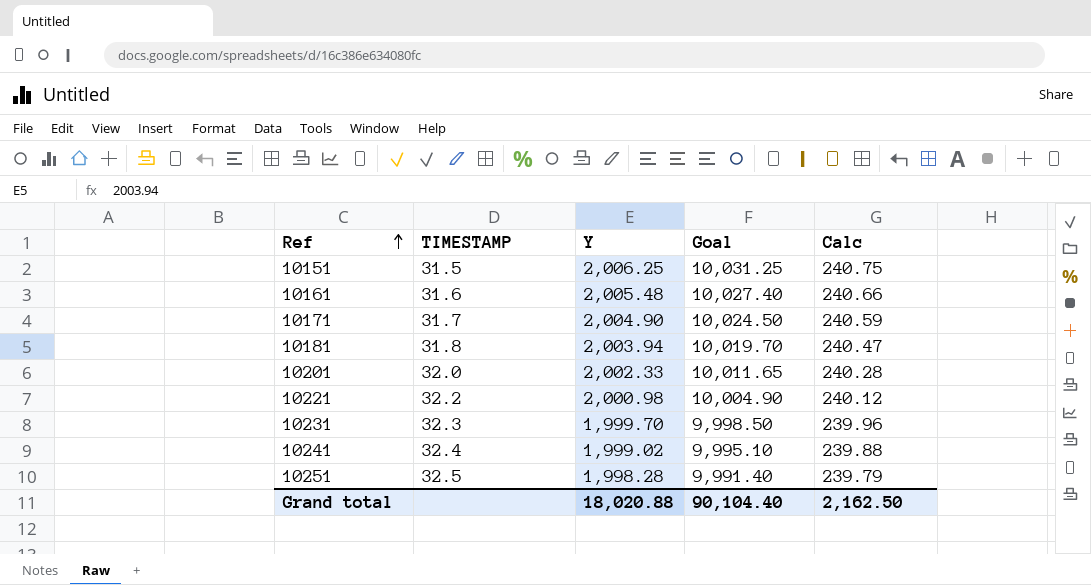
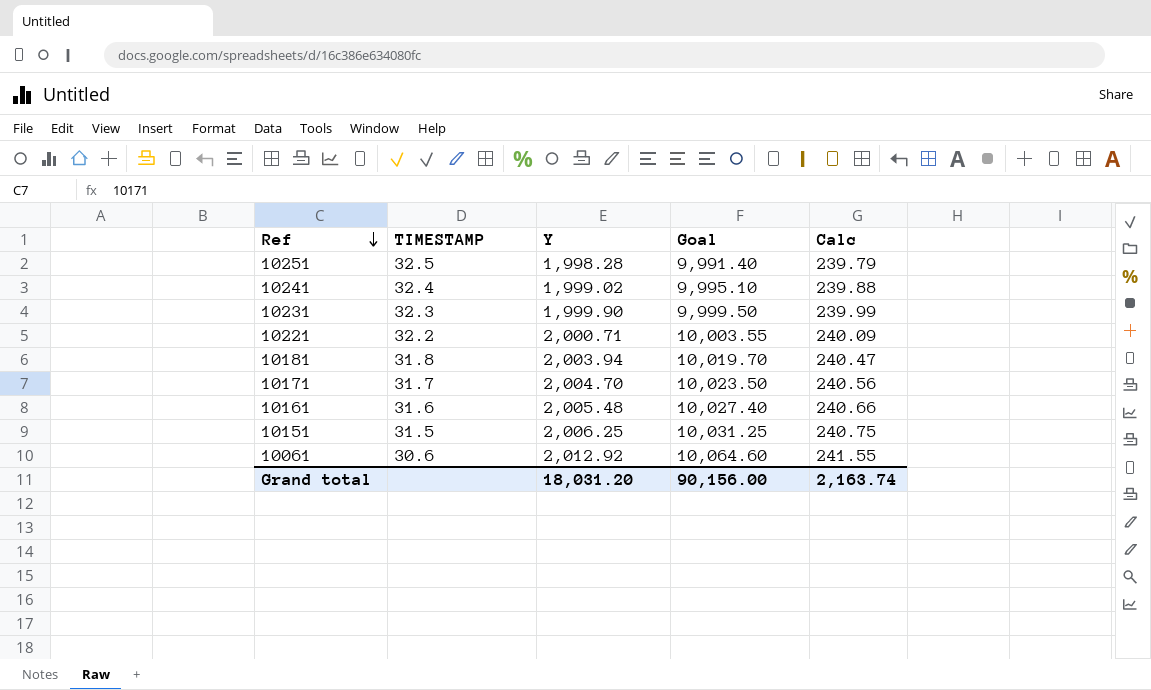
row order: Ref ascending -> Ref descending
row 10201: 32.0 | 2,002.33 | 10,011.65 | 240.28 -> none
10231 | Y: 1,999.70 -> 1,999.90
10231 | Goal: 9,998.50 -> 9,999.50
10231 | Calc: 239.96 -> 239.99
10221 | Y: 2,000.98 -> 2,000.71
10221 | Goal: 10,004.90 -> 10,003.55
10221 | Calc: 240.12 -> 240.09
10171 | Y: 2,004.90 -> 2,004.70
10171 | Goal: 10,024.50 -> 10,023.50
10171 | Calc: 240.59 -> 240.56
row 10061: none -> 30.6 | 2,012.92 | 10,064.60 | 241.55
Grand total | Y: 18,020.88 -> 18,031.20
Grand total | Goal: 90,104.40 -> 90,156.00
Grand total | Calc: 2,162.50 -> 2,163.74

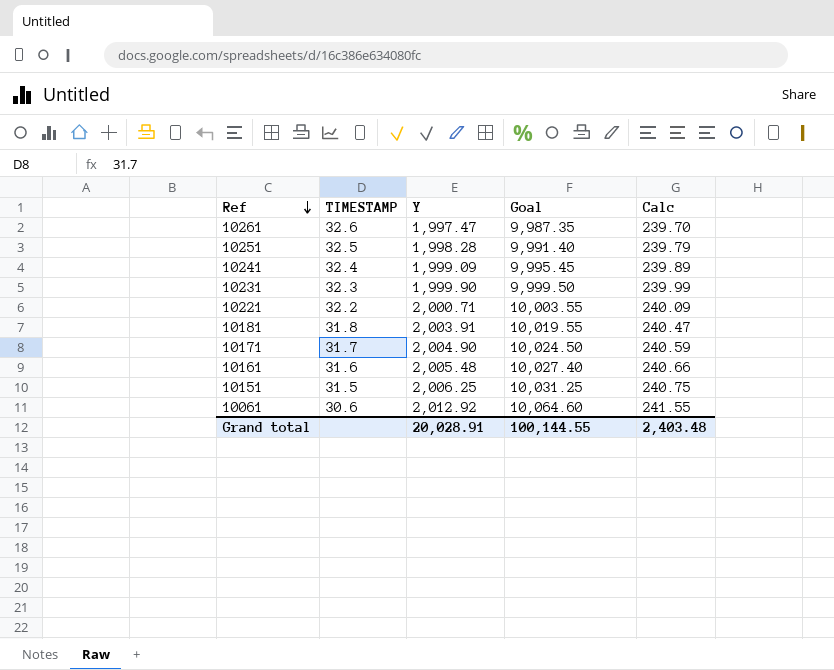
row 10261: none -> 32.6 | 1,997.47 | 9,987.35 | 239.70
10241 | Y: 1,999.02 -> 1,999.09
10241 | Goal: 9,995.10 -> 9,995.45
10241 | Calc: 239.88 -> 239.89
10181 | Y: 2,003.94 -> 2,003.91
10181 | Goal: 10,019.70 -> 10,019.55
10171 | Y: 2,004.70 -> 2,004.90
10171 | Goal: 10,023.50 -> 10,024.50
10171 | Calc: 240.56 -> 240.59
Grand total | Y: 18,031.20 -> 20,028.91
Grand total | Goal: 90,156.00 -> 100,144.55
Grand total | Calc: 2,163.74 -> 2,403.48

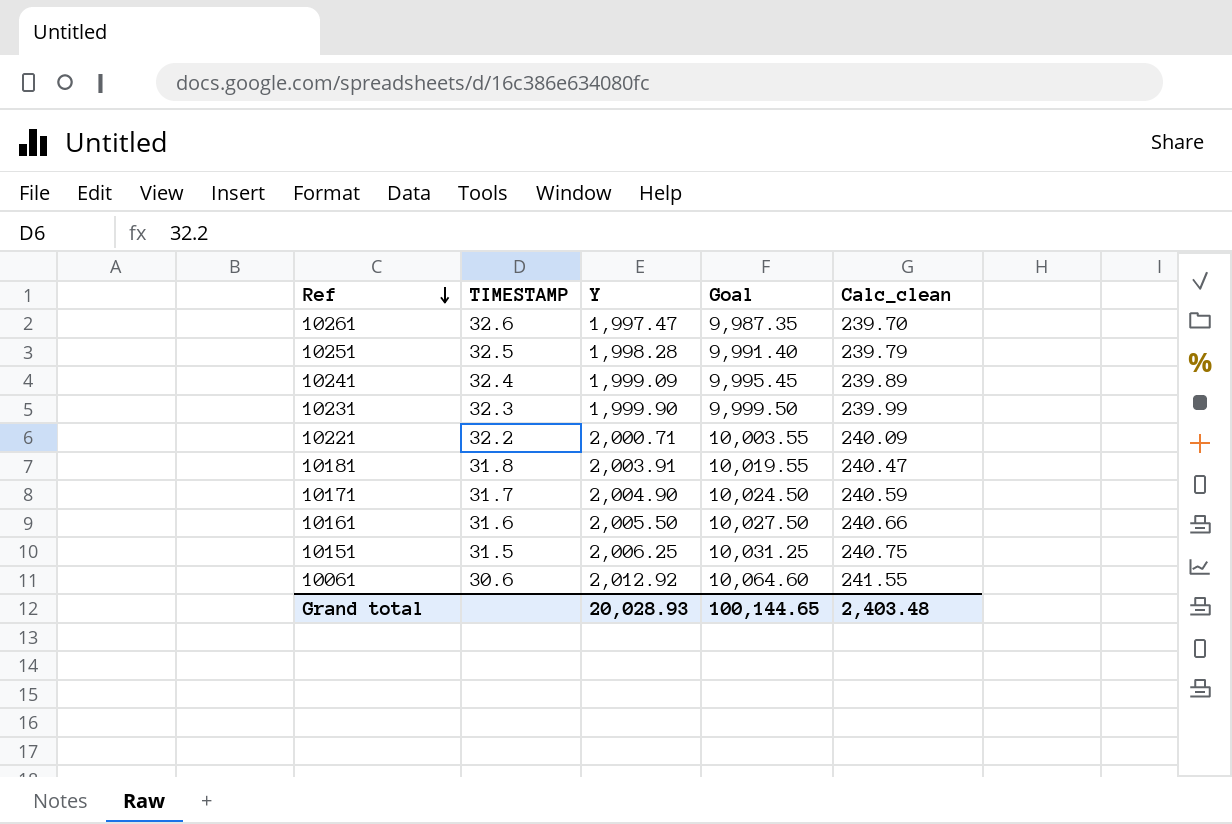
column name: Calc -> Calc_clean
10161 | Y: 2,005.48 -> 2,005.50
10161 | Goal: 10,027.40 -> 10,027.50
Grand total | Y: 20,028.91 -> 20,028.93
Grand total | Goal: 100,144.55 -> 100,144.65

